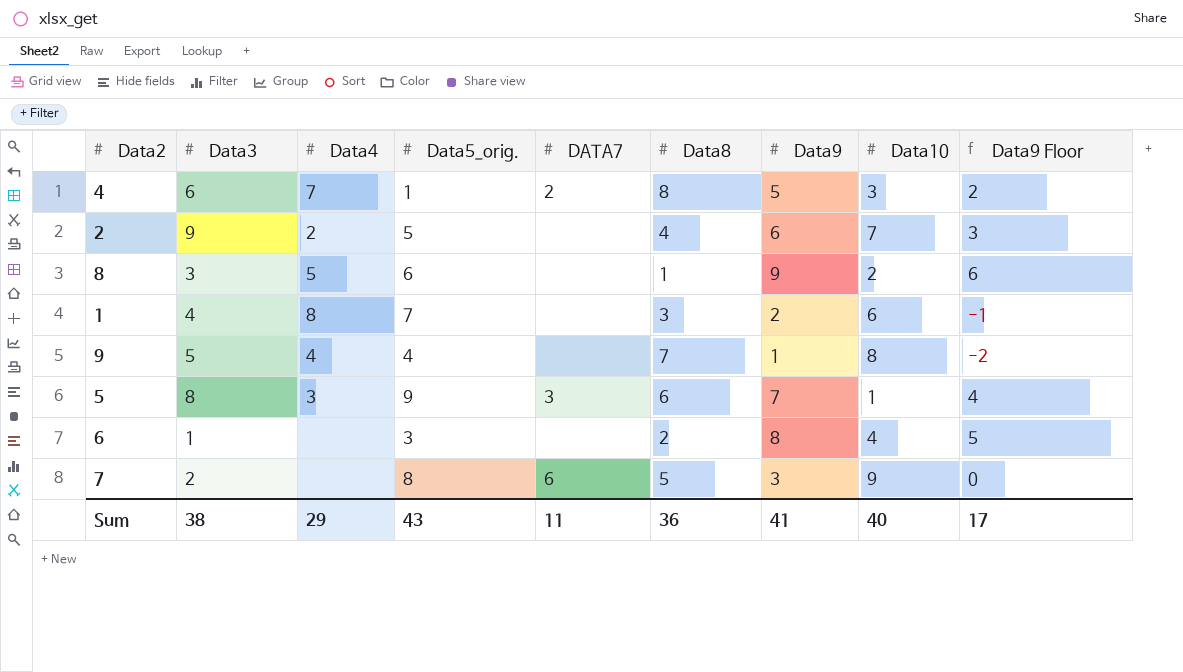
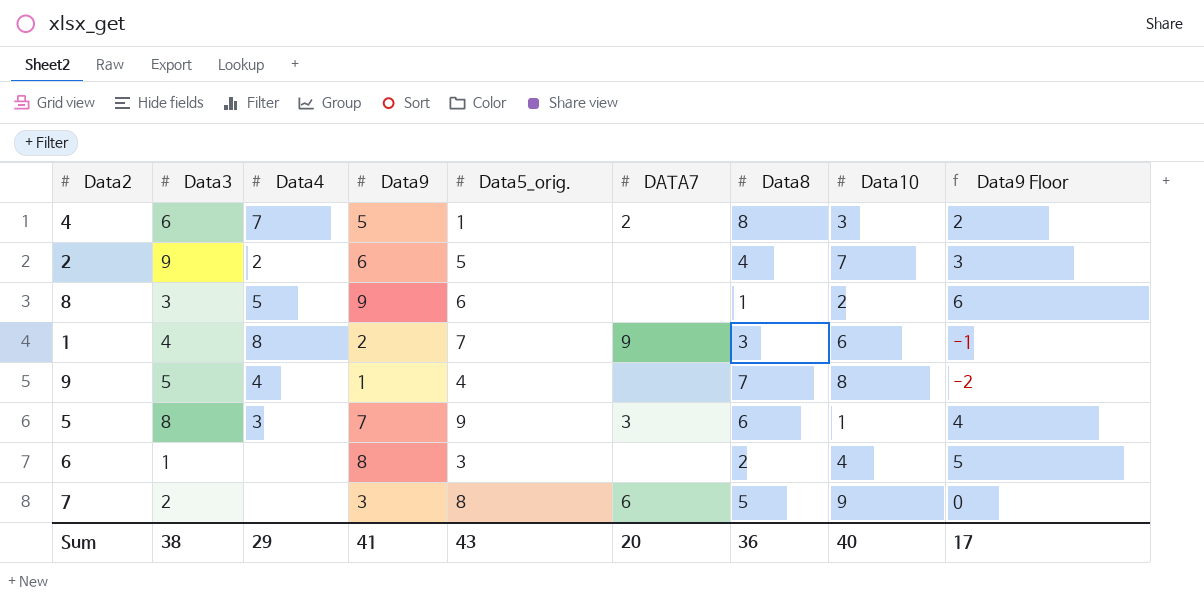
column Data9 | position: 7 -> 4
1 | DATA7: none -> 9
Sum | DATA7: 11 -> 20

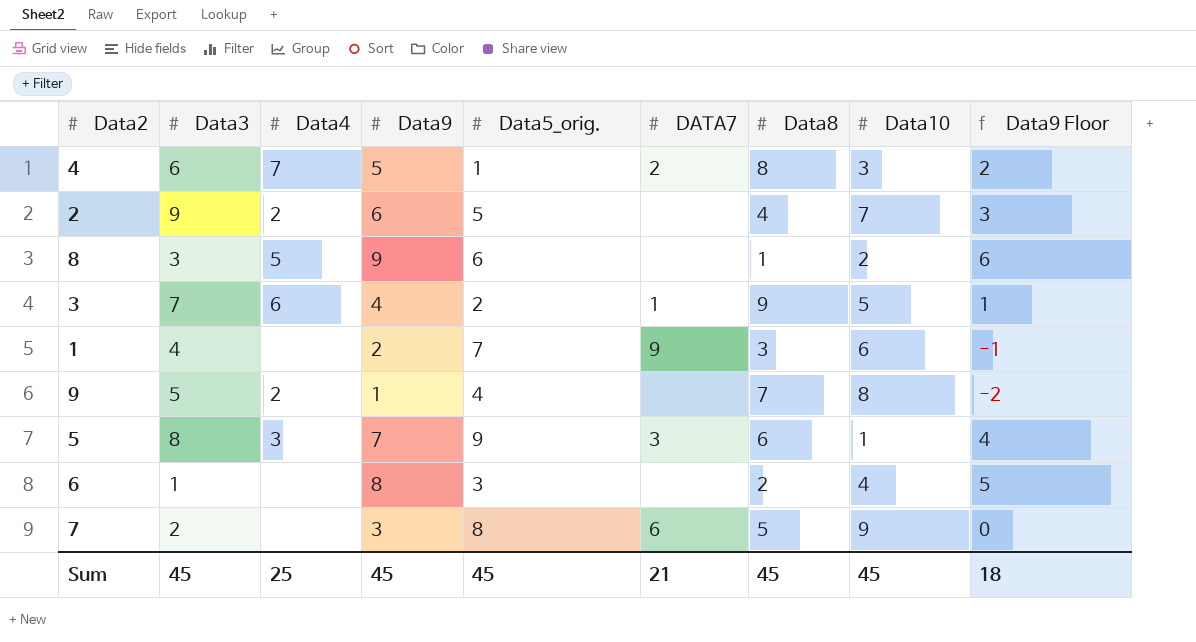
row 3: none -> 7 | 6 | 4 | 2 | 1 | 9 | 5 | 1
1 | Data4: 8 -> none
9 | Data4: 4 -> 2
Sum | Data3: 38 -> 45
Sum | Data4: 29 -> 25
Sum | Data9: 41 -> 45
Sum | Data5_orig.: 43 -> 45
Sum | DATA7: 20 -> 21
Sum | Data8: 36 -> 45
Sum | Data10: 40 -> 45
Sum | Data9 Floor: 17 -> 18

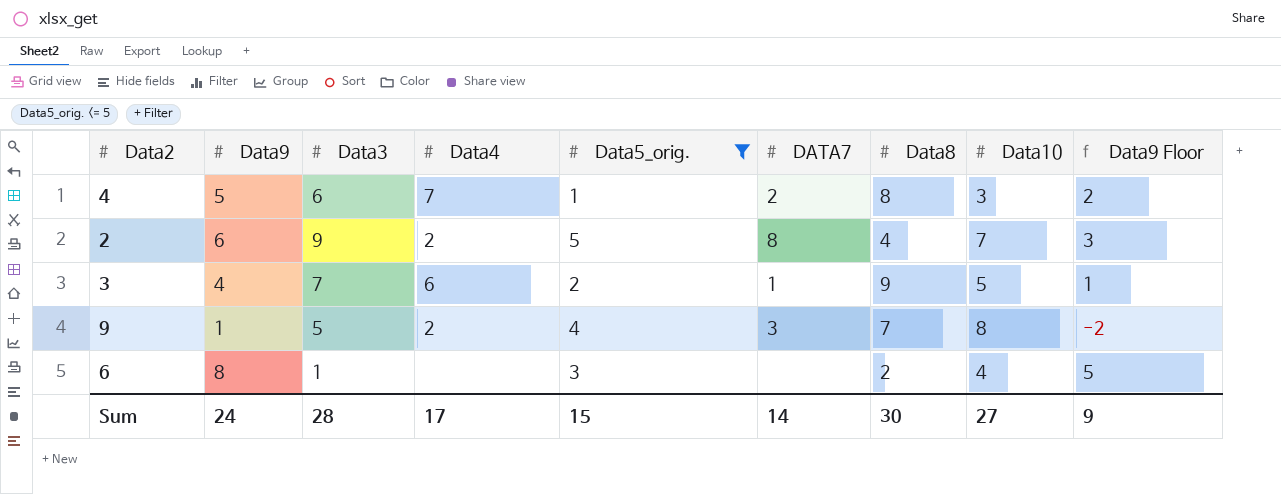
filter: none -> Data5_orig. <= 5
column Data9 | position: 4 -> 2
2 | DATA7: none -> 8
9 | DATA7: none -> 3
Sum | Data9: 45 -> 24
Sum | Data3: 45 -> 28
Sum | Data4: 25 -> 17
Sum | Data5_orig.: 45 -> 15
Sum | DATA7: 21 -> 14
Sum | Data8: 45 -> 30
Sum | Data10: 45 -> 27
Sum | Data9 Floor: 18 -> 9

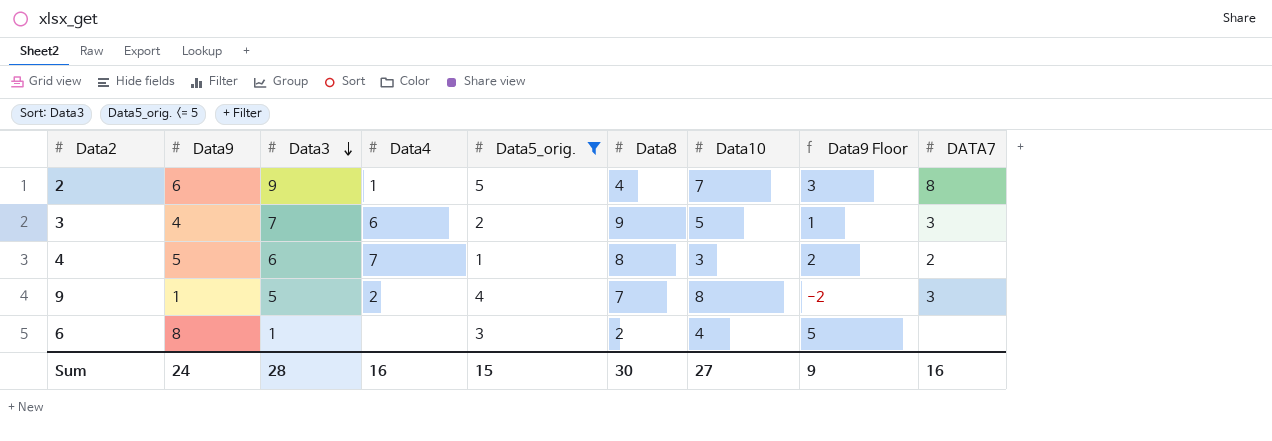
row order: none -> Data3 descending
column DATA7 | position: 6 -> 9
2 | Data4: 2 -> 1
3 | DATA7: 1 -> 3
Sum | Data4: 17 -> 16
Sum | DATA7: 14 -> 16

